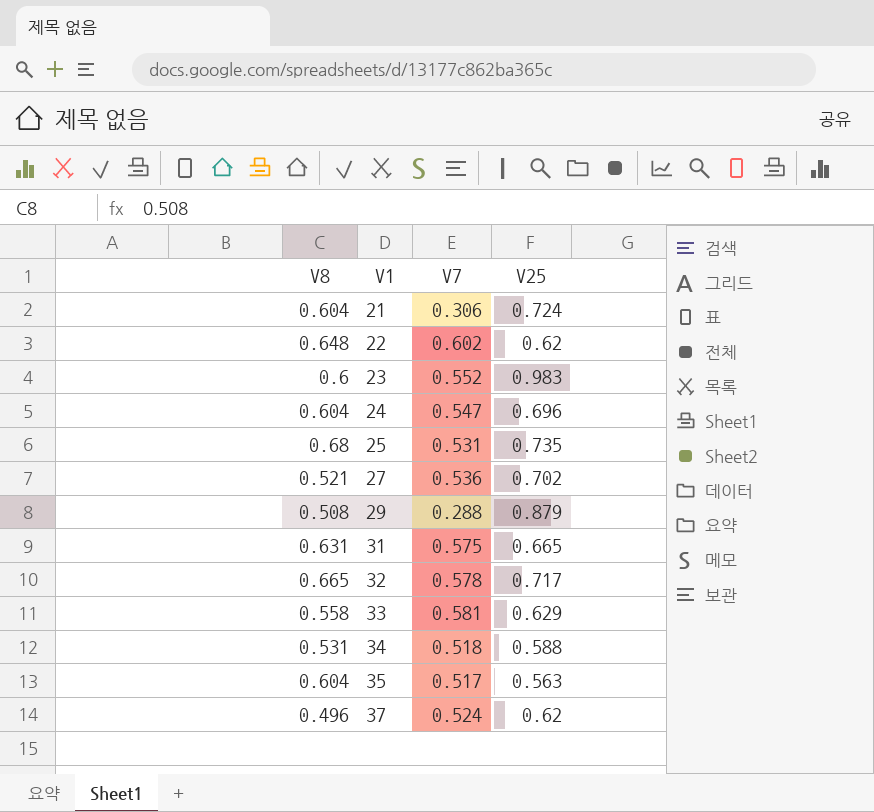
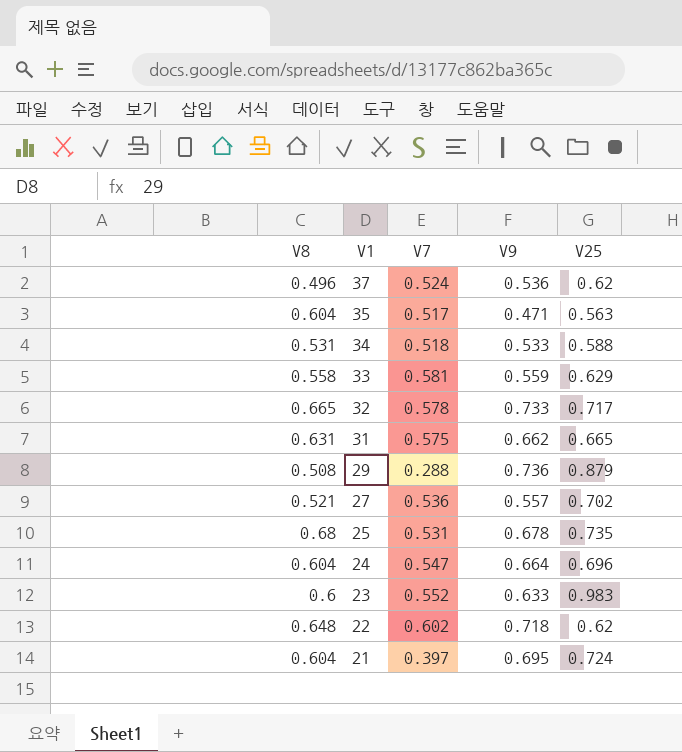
row order: V1 ascending -> V1 descending
column V9 | position: none -> 4
21 | V7: 0.306 -> 0.397

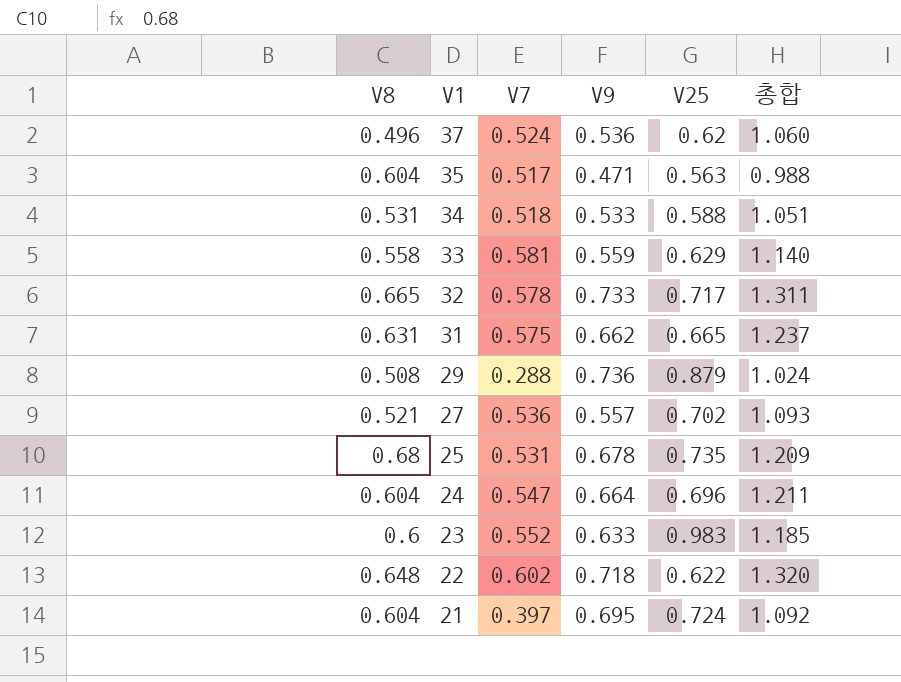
column 총합 | formula: none -> [V7] + [V9]
22 | V25: 0.62 -> 0.622

